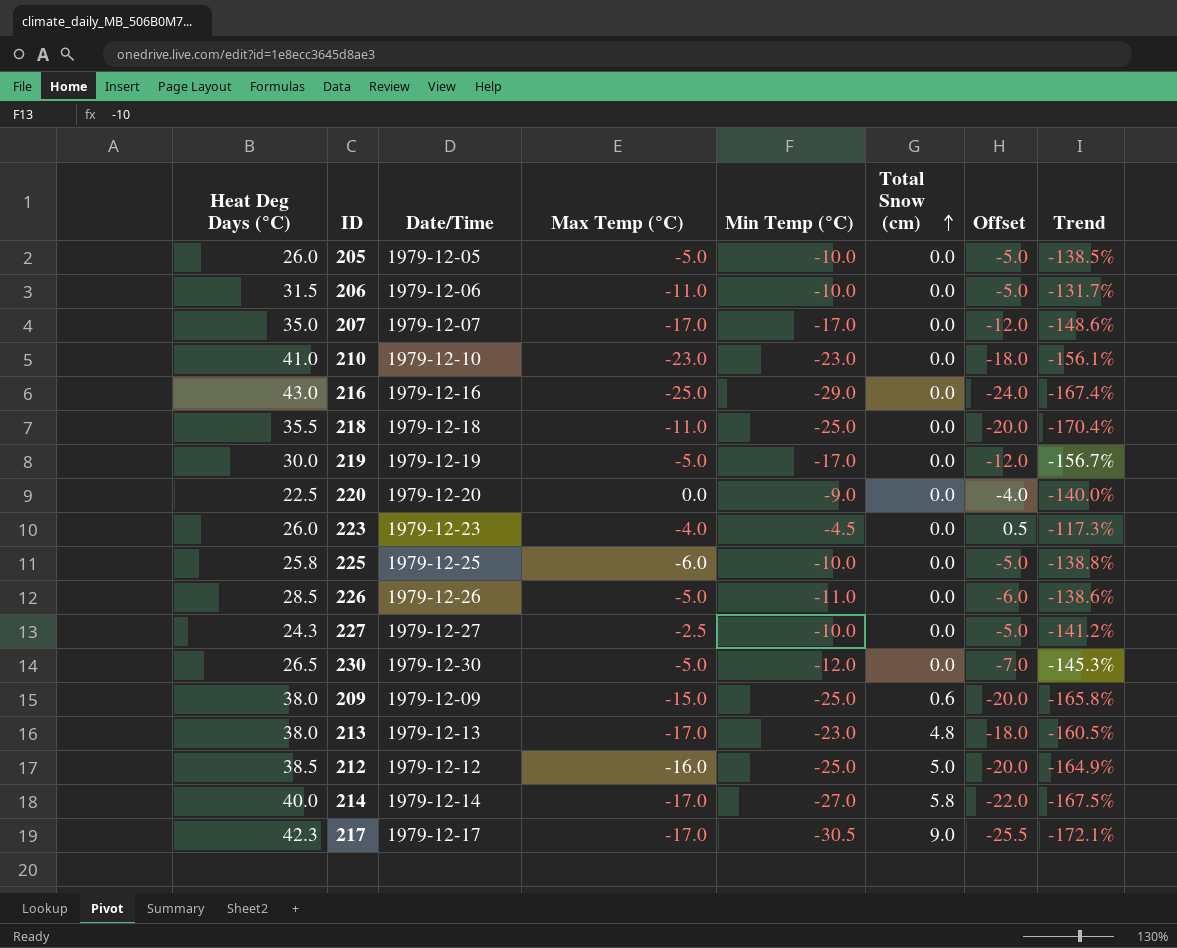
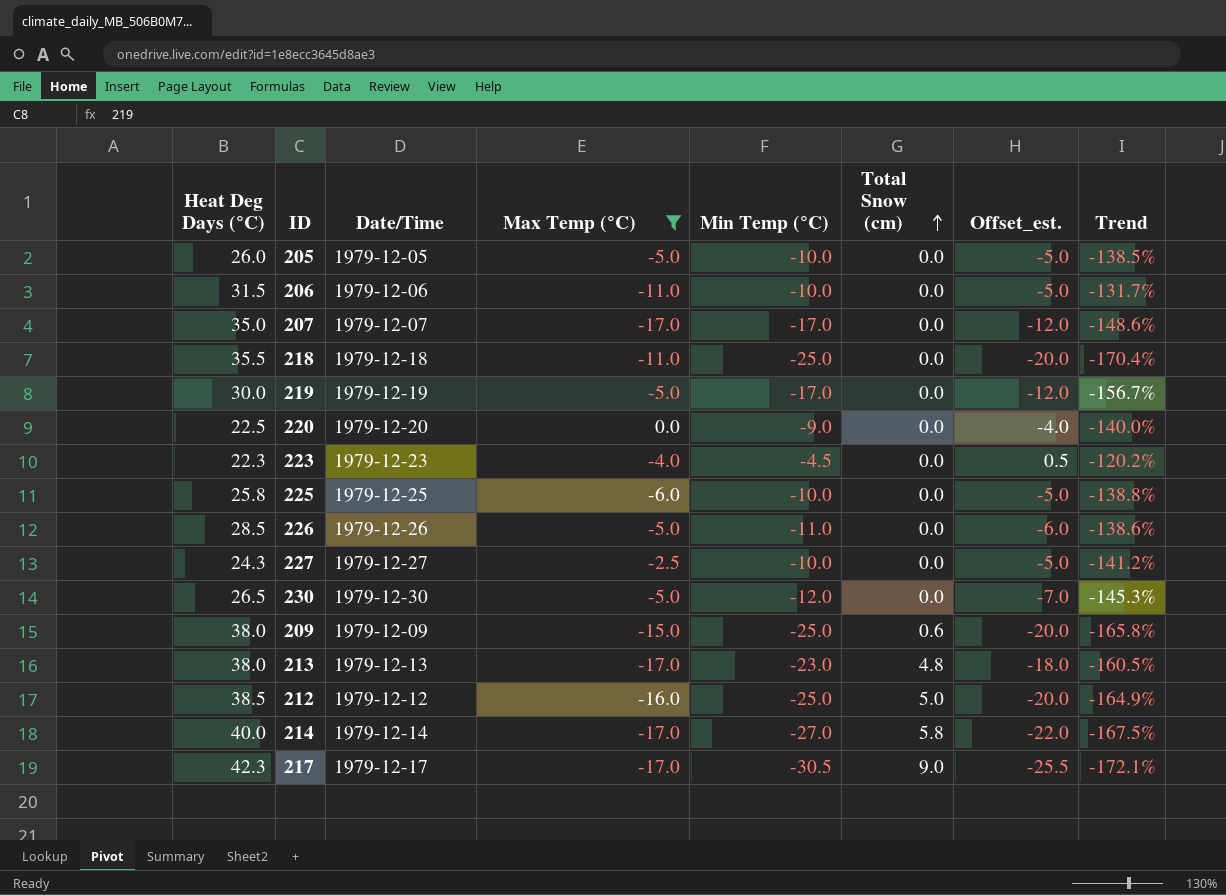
filter: none -> Max Temp (°C) >= -17.0
column name: Offset -> Offset_est.
223 | Heat Deg Days (°C): 26.0 -> 22.3
223 | Trend: -117.3% -> -120.2%

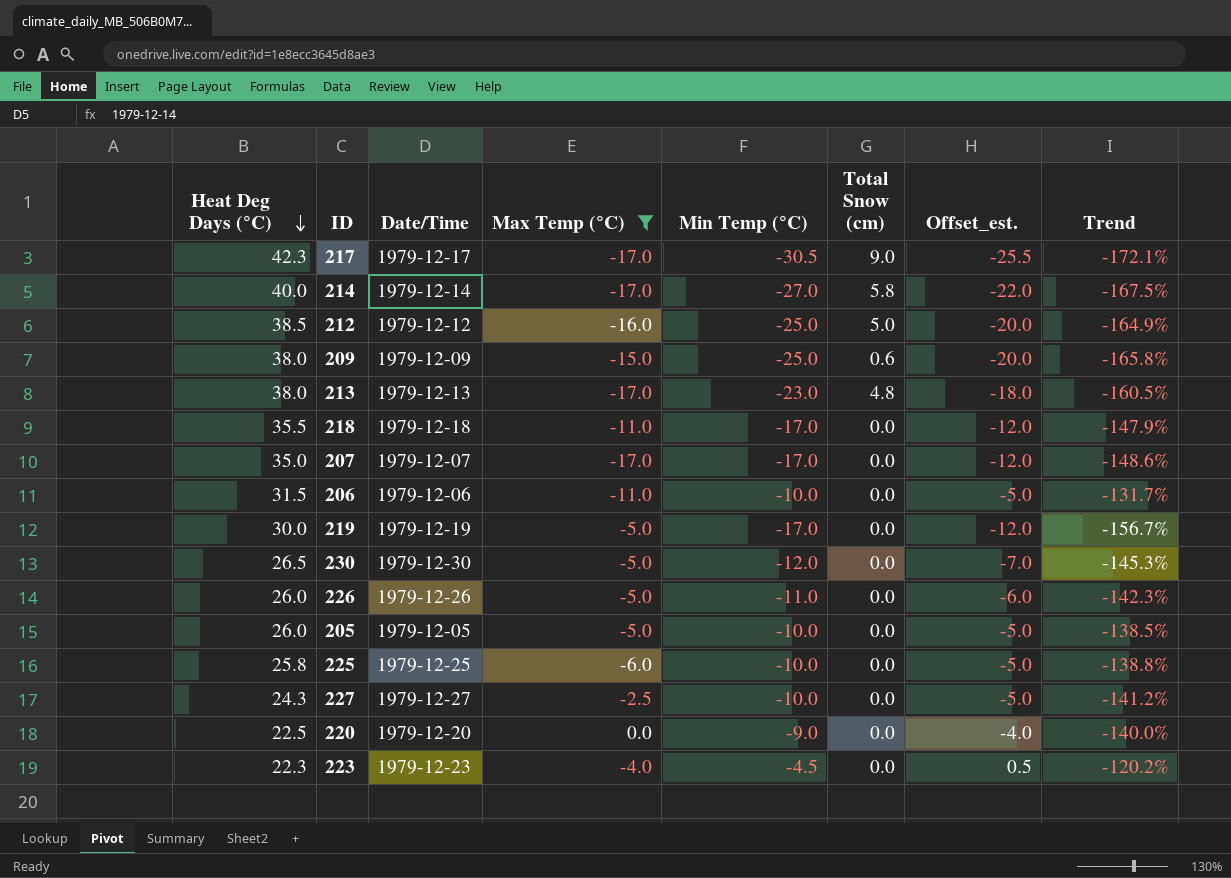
row order: Total Snow (cm) ascending -> Heat Deg Days (°C) descending
218 | Min Temp (°C): -25.0 -> -17.0
218 | Offset_est.: -20.0 -> -12.0
218 | Trend: -170.4% -> -147.9%
226 | Heat Deg Days (°C): 28.5 -> 26.0
226 | Trend: -138.6% -> -142.3%

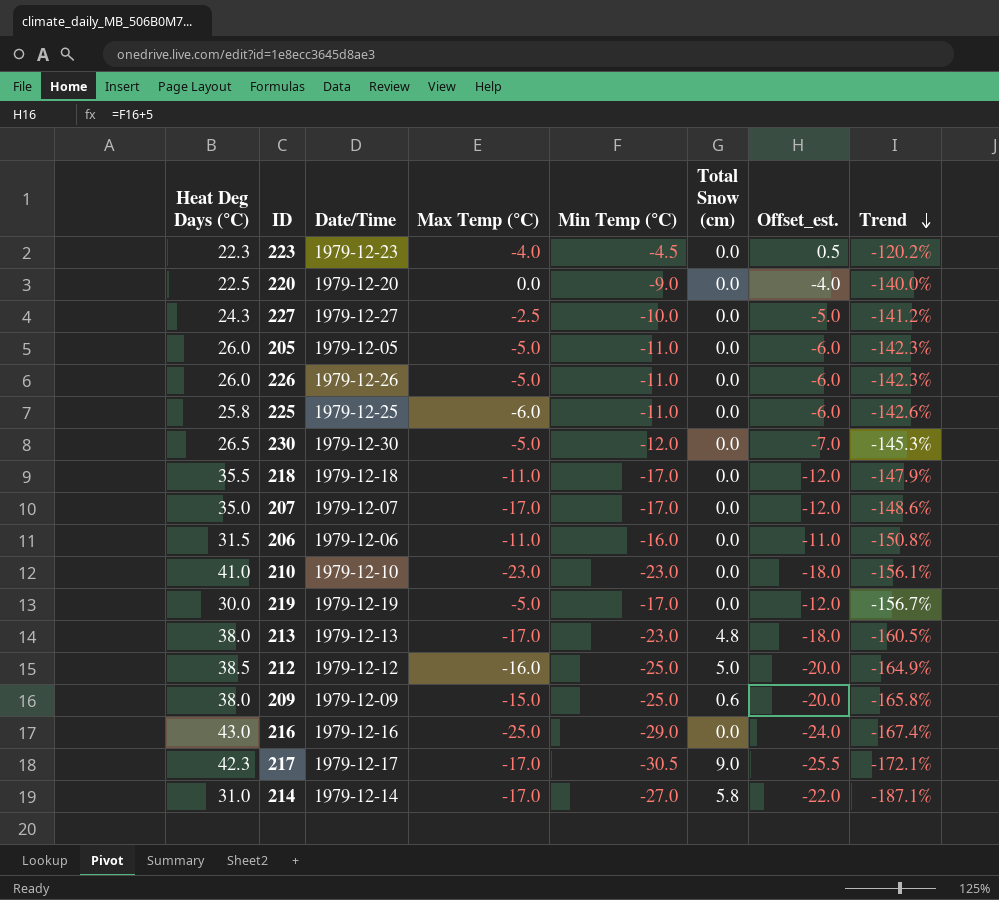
filter: Max Temp (°C) >= -17.0 -> none
row order: Heat Deg Days (°C) descending -> Trend descending
205 | Min Temp (°C): -10.0 -> -11.0
205 | Offset_est.: -5.0 -> -6.0
205 | Trend: -138.5% -> -142.3%
225 | Min Temp (°C): -10.0 -> -11.0
225 | Offset_est.: -5.0 -> -6.0
225 | Trend: -138.8% -> -142.6%
206 | Min Temp (°C): -10.0 -> -16.0
206 | Offset_est.: -5.0 -> -11.0
206 | Trend: -131.7% -> -150.8%
214 | Heat Deg Days (°C): 40.0 -> 31.0
214 | Trend: -167.5% -> -187.1%

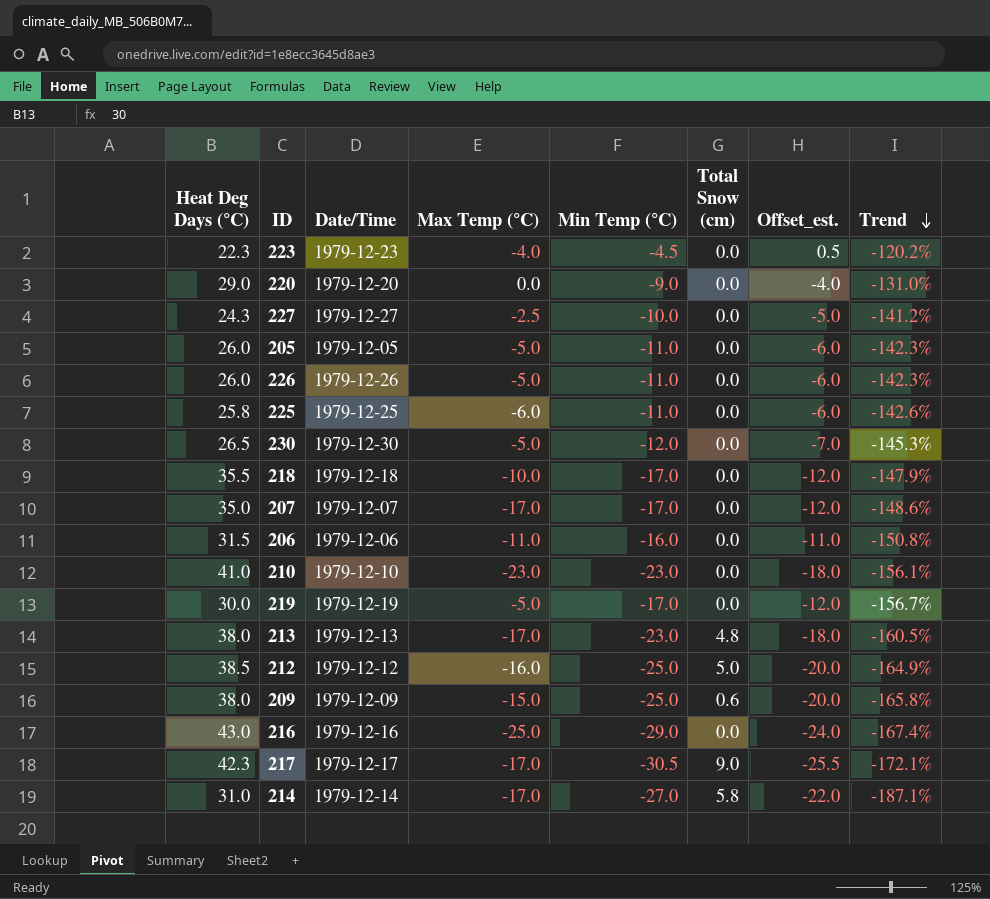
220 | Heat Deg Days (°C): 22.5 -> 29.0
220 | Trend: -140.0% -> -131.0%
218 | Max Temp (°C): -11.0 -> -10.0

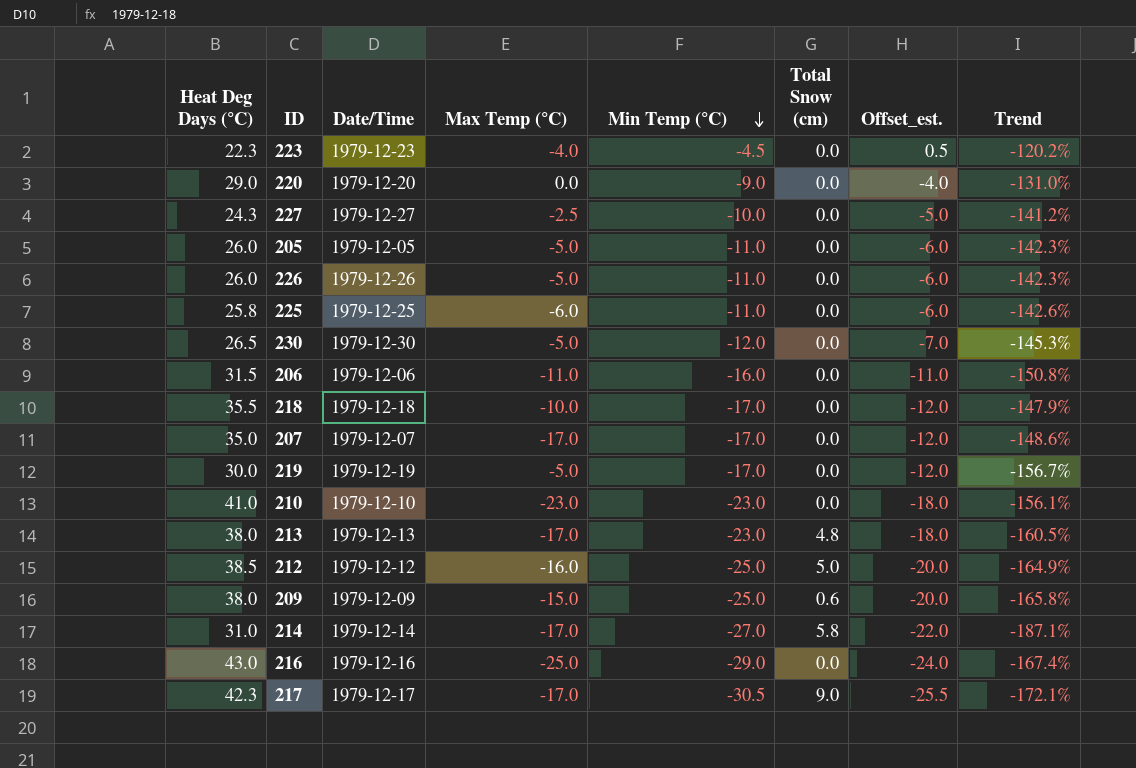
row order: Trend descending -> Min Temp (°C) descending

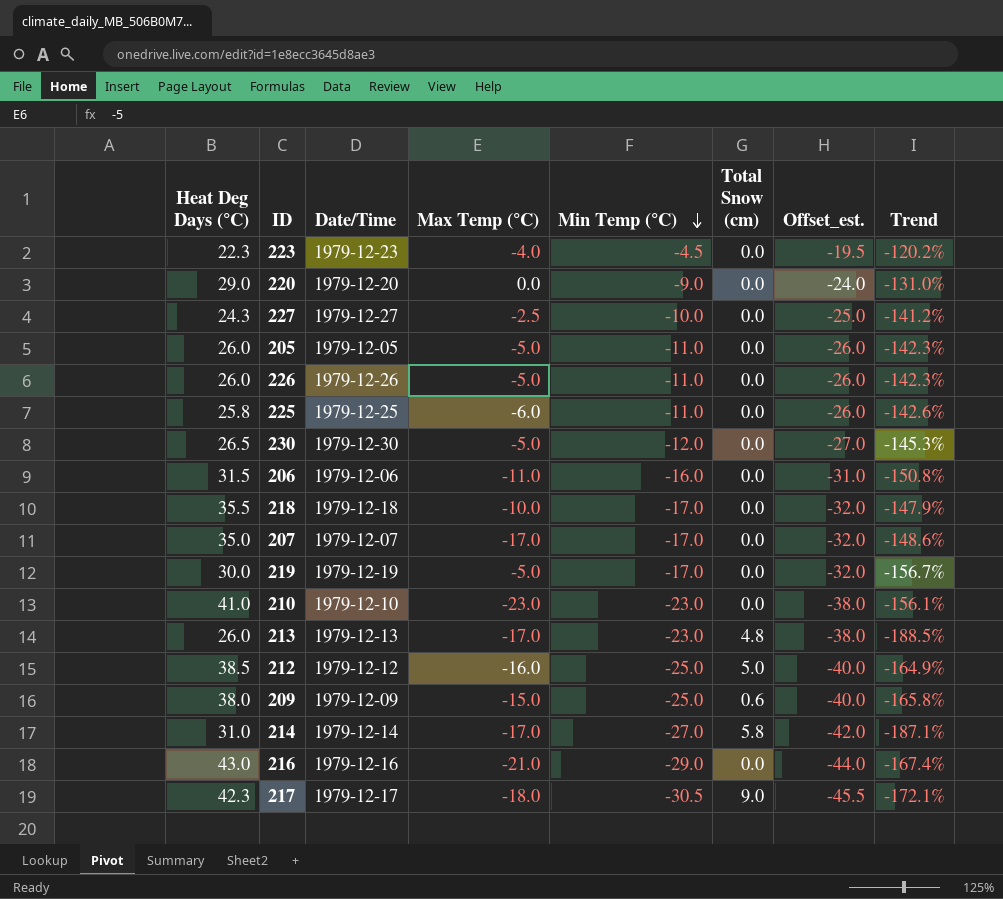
column Offset_est. | formula: [Min Temp (°C)] + 5 -> [Min Temp (°C)] - 15
213 | Heat Deg Days (°C): 38.0 -> 26.0
213 | Trend: -160.5% -> -188.5%
216 | Max Temp (°C): -25.0 -> -21.0
217 | Max Temp (°C): -17.0 -> -18.0

